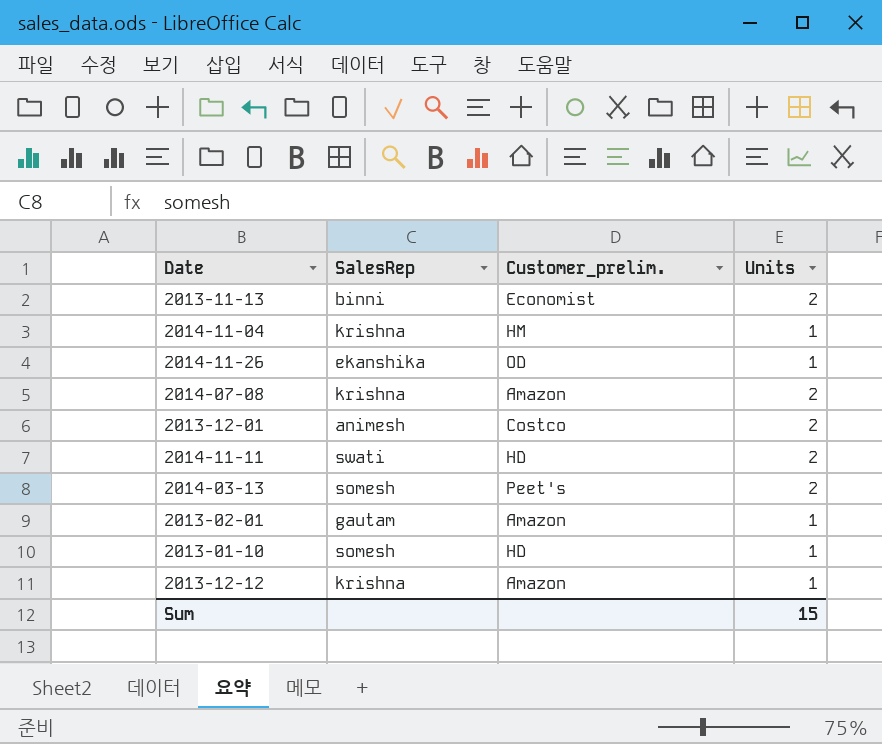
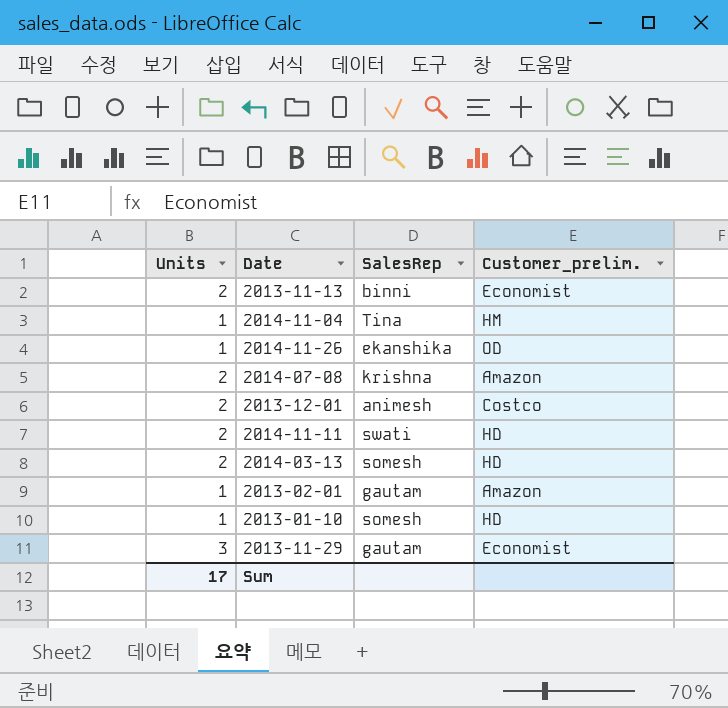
column Units | position: 4 -> 1
row 2013-12-12: krishna | Amazon | 1 -> none
2014-11-04 | SalesRep: krishna -> Tina
2014-03-13 | Customer_prelim.: Peet's -> HD
row 2013-11-29: none -> 3 | gautam | Economist
Sum | Units: 15 -> 17

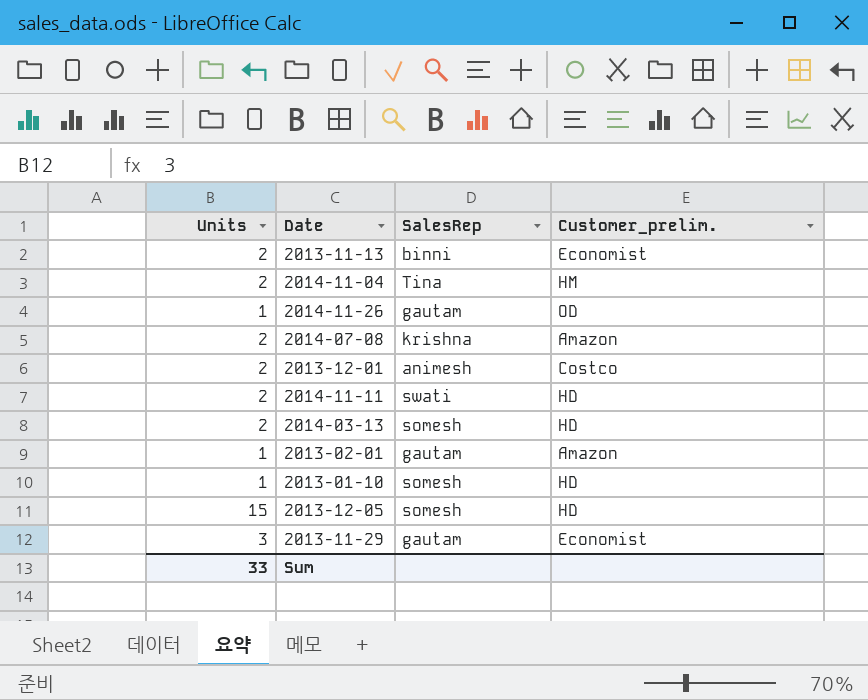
2014-11-04 | Units: 1 -> 2
2014-11-26 | SalesRep: ekanshika -> gautam
row 2013-12-05: none -> 15 | somesh | HD
Sum | Units: 17 -> 33

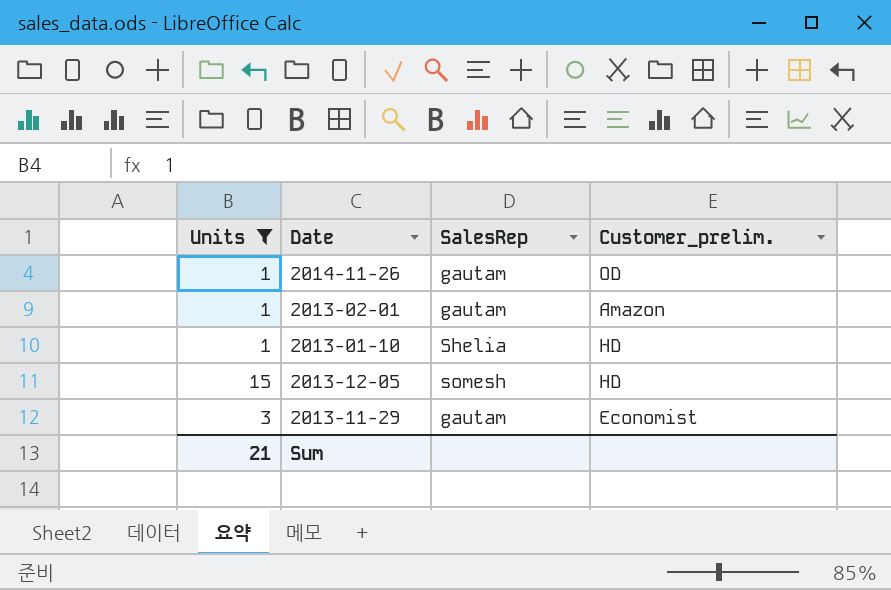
filter: none -> Units != 2
2013-01-10 | SalesRep: somesh -> Shelia
Sum | Units: 33 -> 21

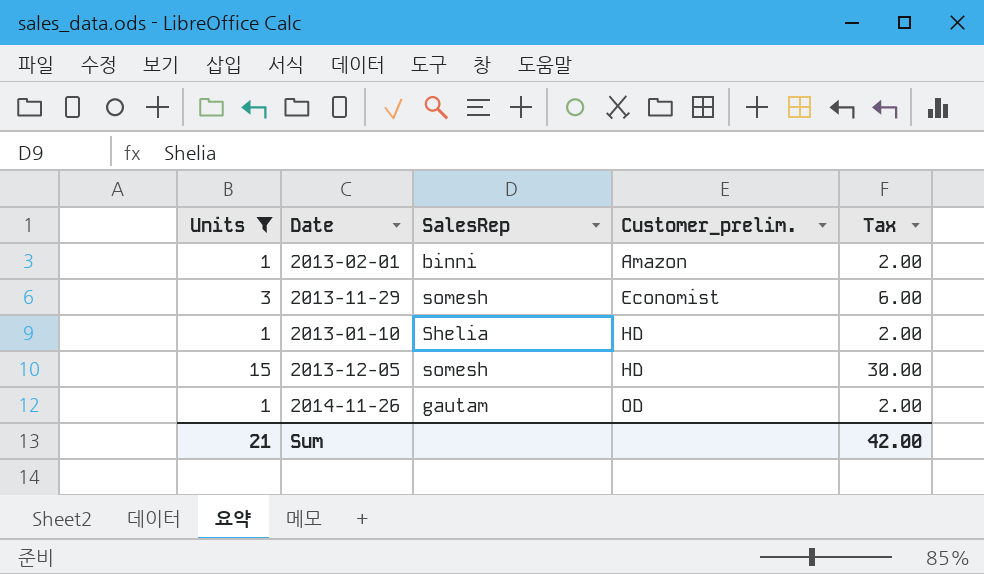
row order: none -> Customer_prelim. ascending
column Tax | formula: none -> [Units] * 2
2013-02-01 | SalesRep: gautam -> binni
2013-11-29 | SalesRep: gautam -> somesh

